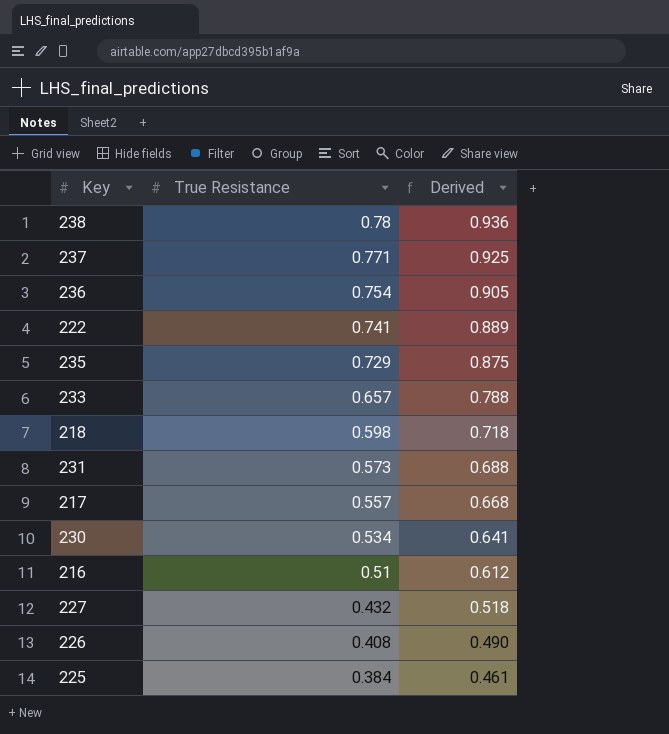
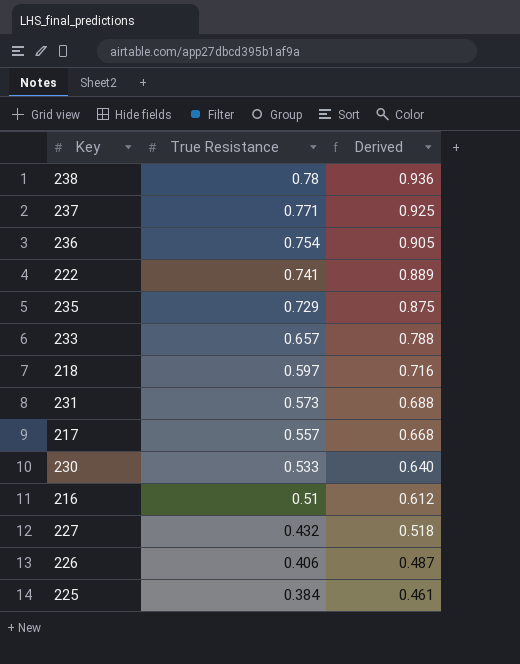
218 | True Resistance: 0.598 -> 0.597
218 | Derived: 0.718 -> 0.716
230 | True Resistance: 0.534 -> 0.533
230 | Derived: 0.641 -> 0.640
226 | True Resistance: 0.408 -> 0.406
226 | Derived: 0.490 -> 0.487

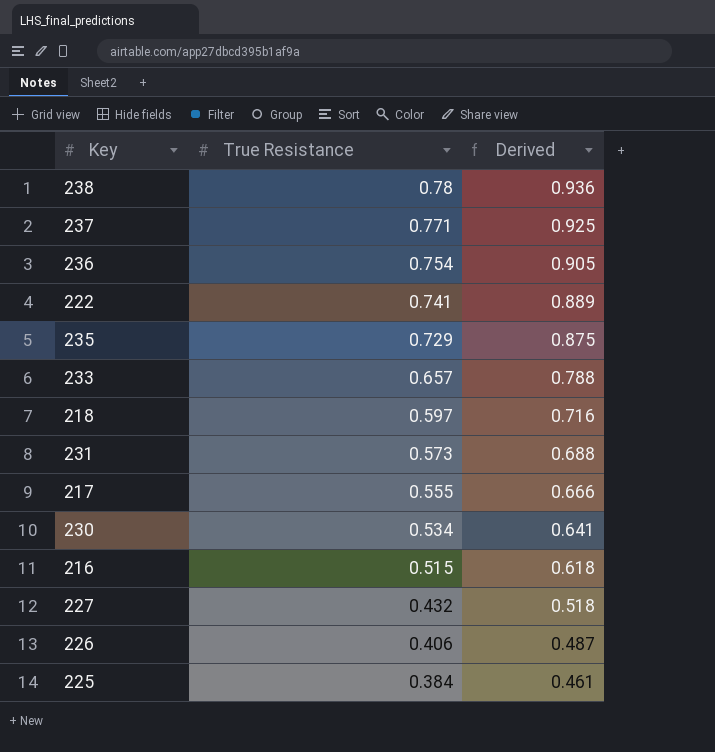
217 | True Resistance: 0.557 -> 0.555
217 | Derived: 0.668 -> 0.666
230 | True Resistance: 0.533 -> 0.534
230 | Derived: 0.640 -> 0.641
216 | True Resistance: 0.51 -> 0.515
216 | Derived: 0.612 -> 0.618

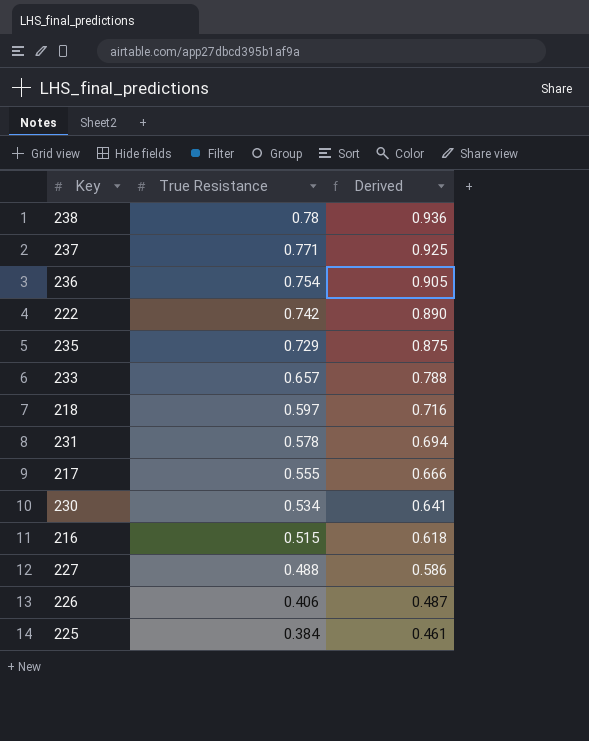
222 | True Resistance: 0.741 -> 0.742
222 | Derived: 0.889 -> 0.890
231 | True Resistance: 0.573 -> 0.578
231 | Derived: 0.688 -> 0.694
227 | True Resistance: 0.432 -> 0.488
227 | Derived: 0.518 -> 0.586

